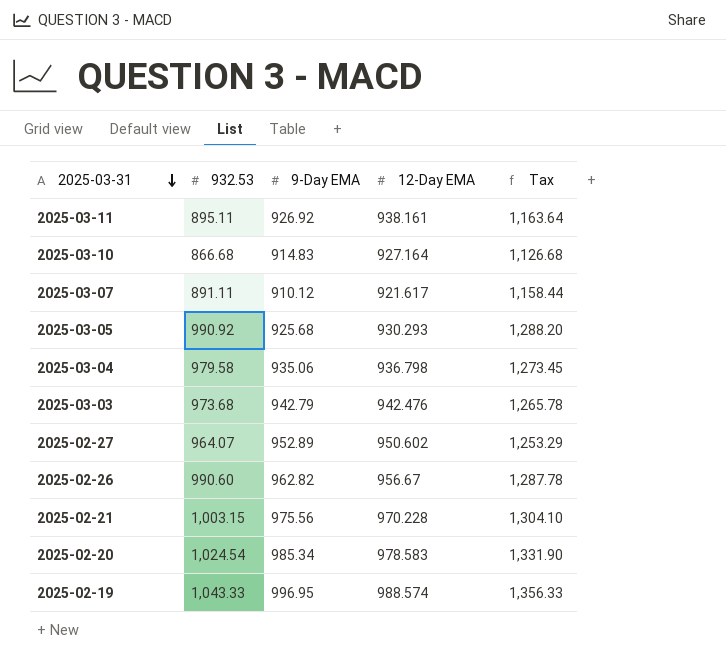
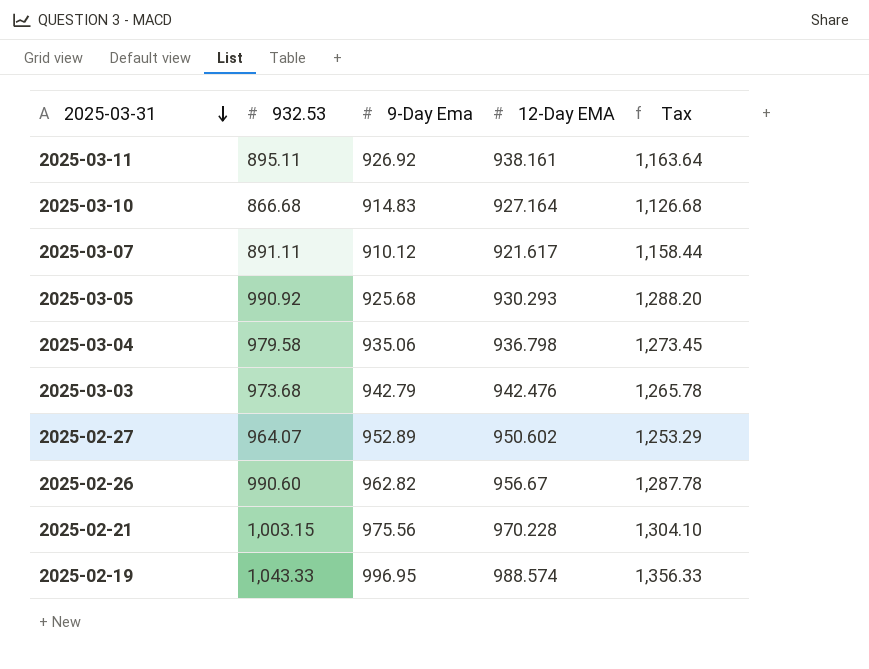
column name: 9-Day EMA -> 9-Day Ema
row 2025-02-20: 1,024.54 | 985.34 | 978.583 | 1,331.90 -> none

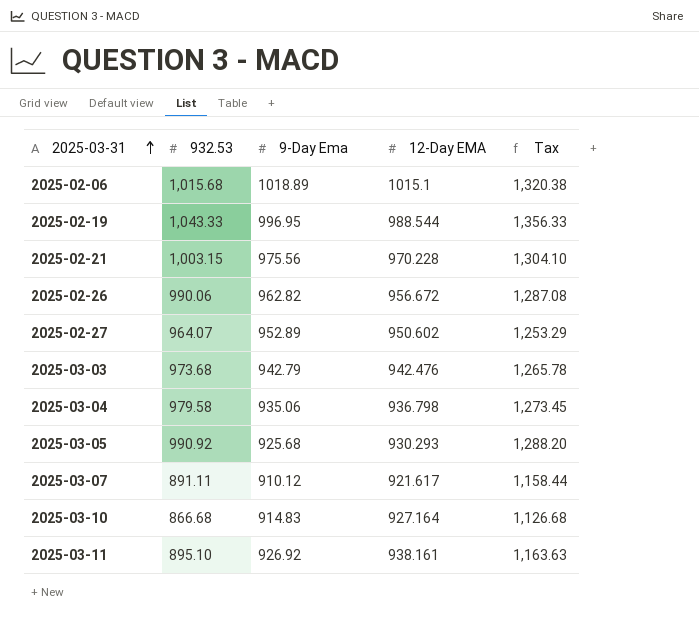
row order: 2025-03-31 descending -> 2025-03-31 ascending
row 2025-02-06: none -> 1,015.68 | 1018.89 | 1015.1 | 1,320.38
2025-02-19 | 12-Day EMA: 988.574 -> 988.544
2025-02-26 | 932.53: 990.60 -> 990.06
2025-02-26 | 12-Day EMA: 956.67 -> 956.672
2025-02-26 | Tax: 1,287.78 -> 1,287.08
2025-03-11 | 932.53: 895.11 -> 895.10
2025-03-11 | Tax: 1,163.64 -> 1,163.63

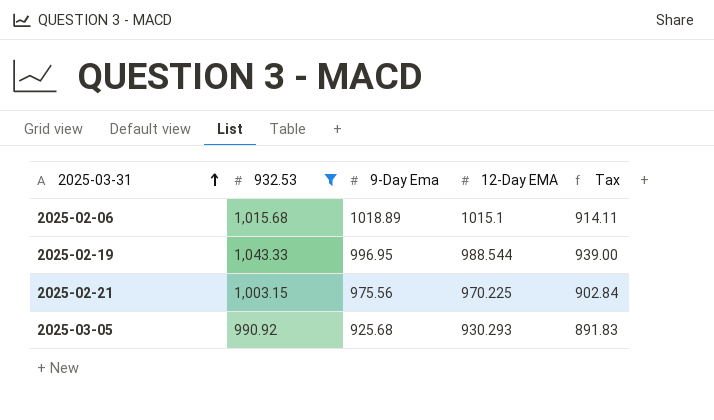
filter: none -> 932.53 >= 990.92
column Tax | formula: [932.53] * 1.3 -> [932.53] * 0.9
2025-02-21 | 12-Day EMA: 970.228 -> 970.225

